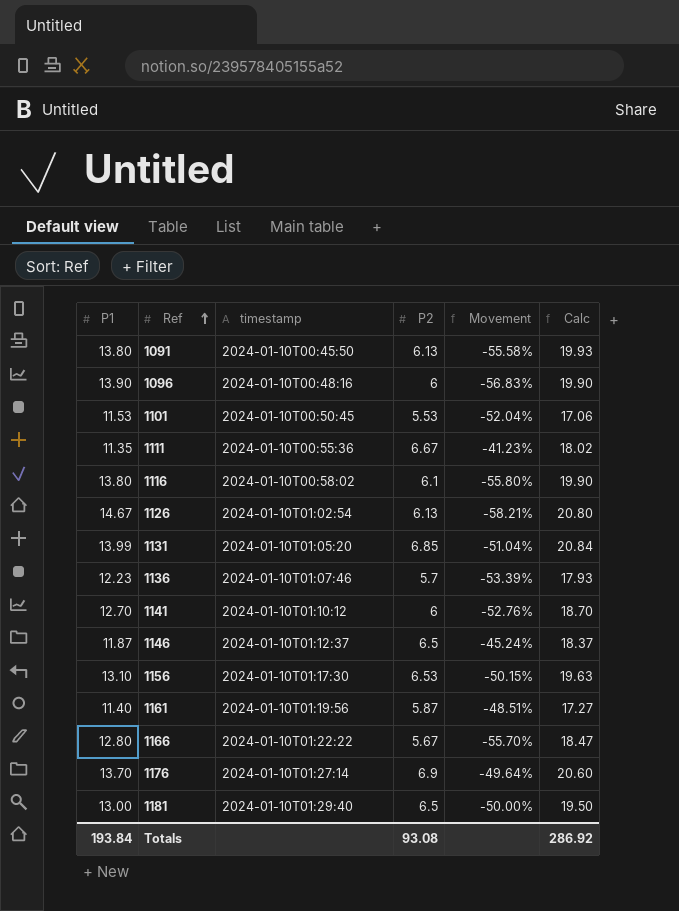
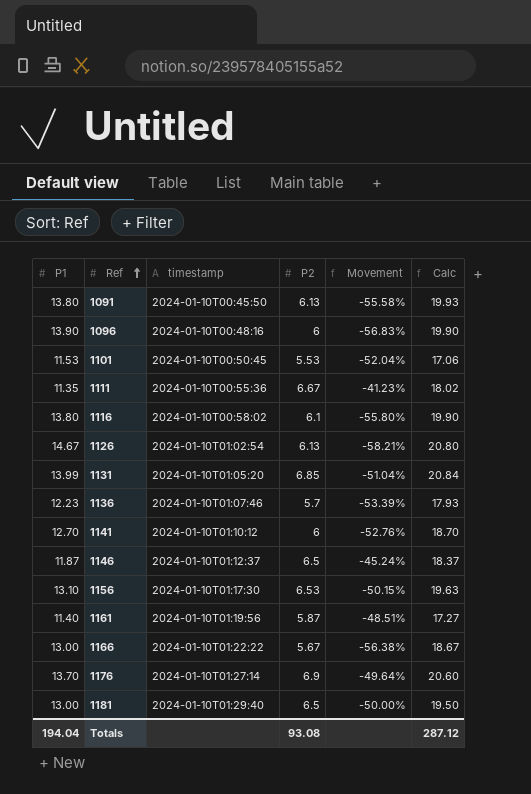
1166 | P1: 12.80 -> 13.00
1166 | Movement: -55.70% -> -56.38%
1166 | Calc: 18.47 -> 18.67
Totals | P1: 193.84 -> 194.04
Totals | Calc: 286.92 -> 287.12

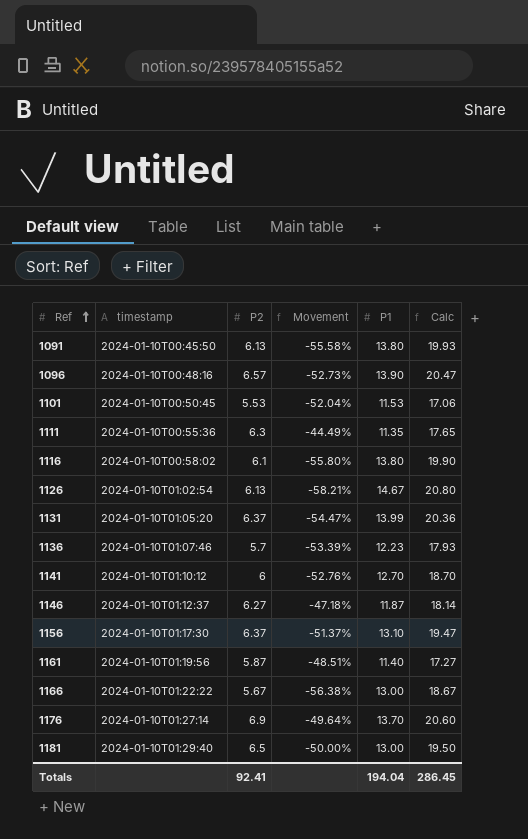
column P1 | position: 1 -> 5
1096 | P2: 6 -> 6.57
1096 | Movement: -56.83% -> -52.73%
1096 | Calc: 19.90 -> 20.47
1111 | P2: 6.67 -> 6.3
1111 | Movement: -41.23% -> -44.49%
1111 | Calc: 18.02 -> 17.65
1131 | P2: 6.85 -> 6.37
1131 | Movement: -51.04% -> -54.47%
1131 | Calc: 20.84 -> 20.36
1146 | P2: 6.5 -> 6.27
1146 | Movement: -45.24% -> -47.18%
1146 | Calc: 18.37 -> 18.14
1156 | P2: 6.53 -> 6.37
1156 | Movement: -50.15% -> -51.37%
1156 | Calc: 19.63 -> 19.47
Totals | P2: 93.08 -> 92.41
Totals | Calc: 287.12 -> 286.45

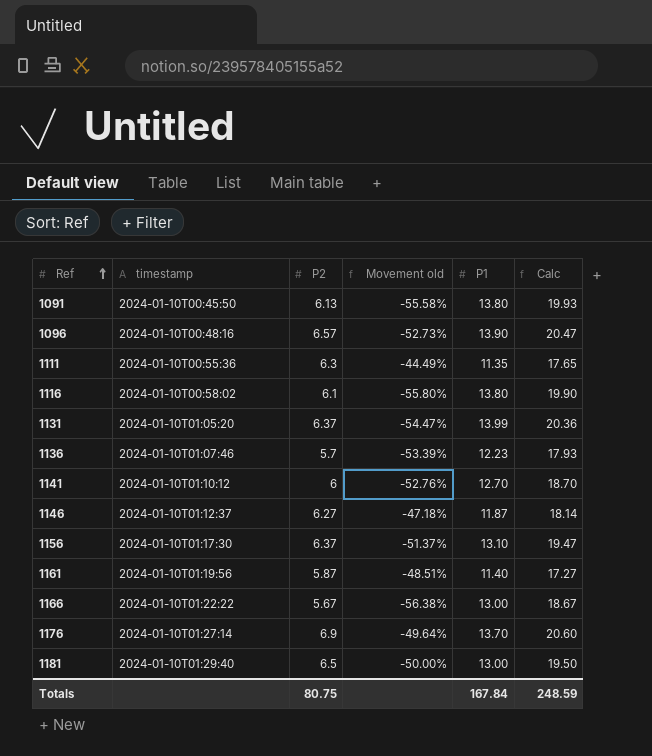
column name: Movement -> Movement old
row 1101: 2024-01-10T00:50:45 | 5.53 | -52.04% | 11.53 | 17.06 -> none
row 1126: 2024-01-10T01:02:54 | 6.13 | -58.21% | 14.67 | 20.80 -> none
Totals | P2: 92.41 -> 80.75
Totals | P1: 194.04 -> 167.84
Totals | Calc: 286.45 -> 248.59

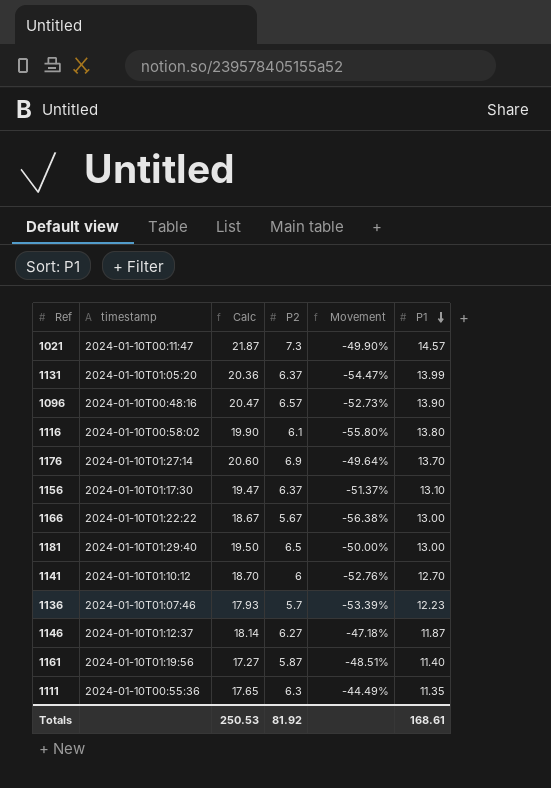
row order: Ref ascending -> P1 descending
column Calc | position: 6 -> 3
column name: Movement old -> Movement
row 1091: 2024-01-10T00:45:50 | 6.13 | -55.58% | 13.80 | 19.93 -> none
row 1021: none -> 2024-01-10T00:11:47 | 21.87 | 7.3 | -49.90% | 14.57
Totals | Calc: 248.59 -> 250.53
Totals | P2: 80.75 -> 81.92
Totals | P1: 167.84 -> 168.61

